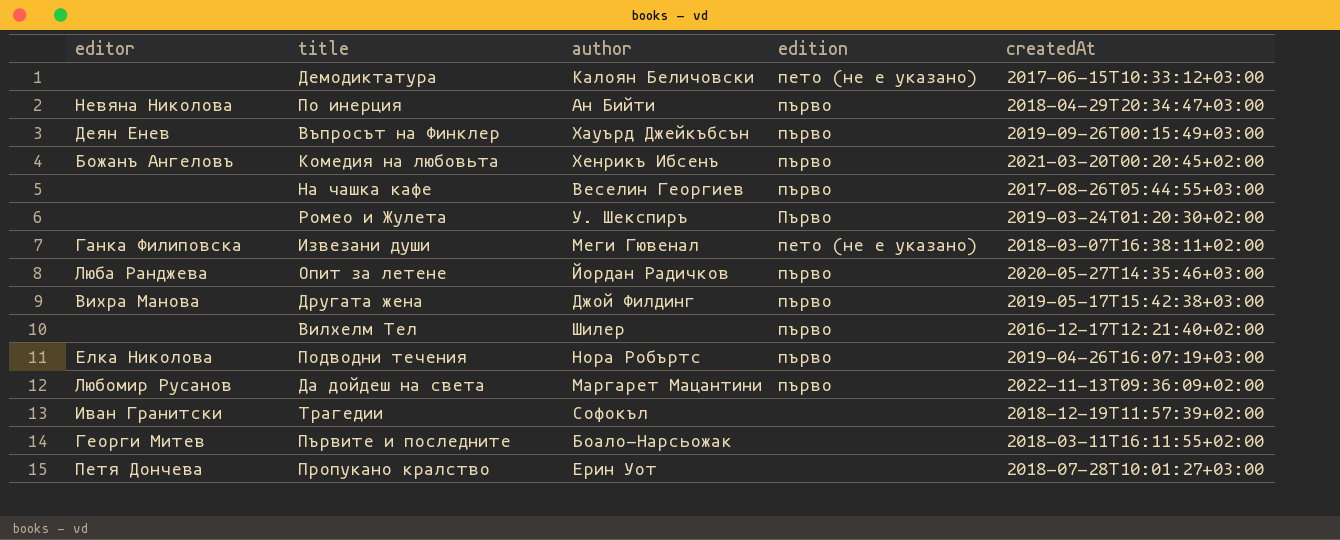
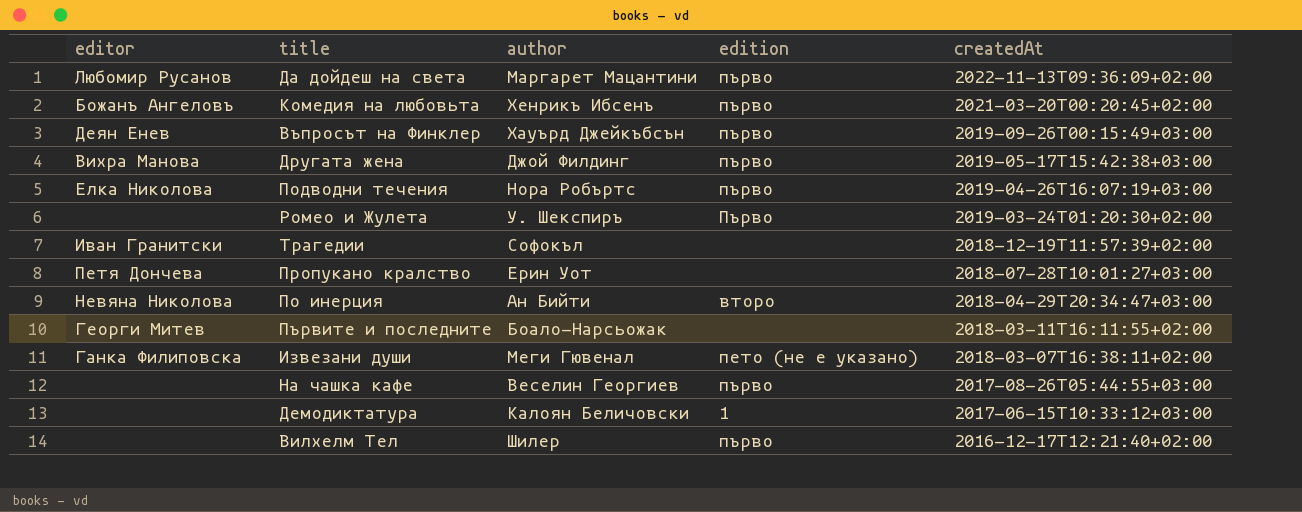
row order: none -> createdAt descending
row Опит за летене: Люба Ранджева | Йордан Радичков | първо | 2020-05-27T14:35:46+03:00 -> none
По инерция | edition: първо -> второ
Демодиктатура | edition: пето (не е указано) -> 1

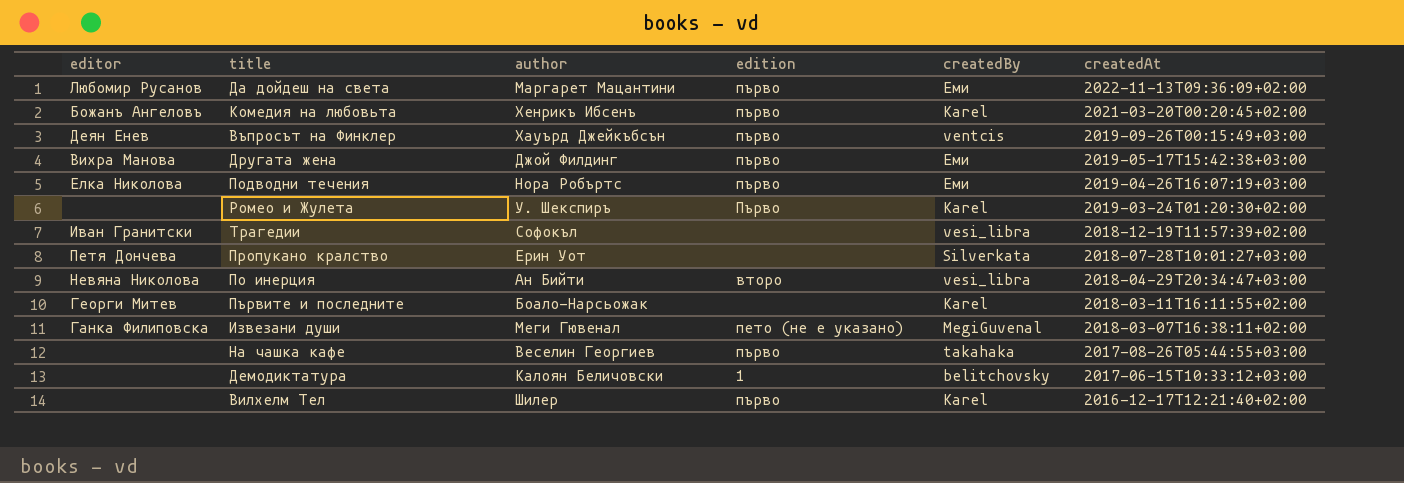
column createdBy | position: none -> 5

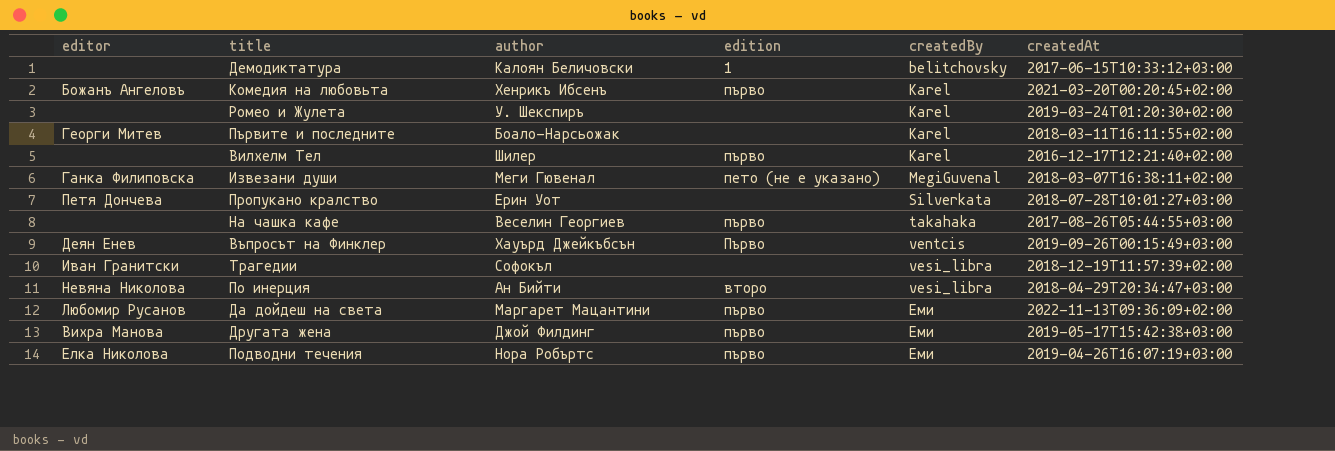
row order: createdAt descending -> createdBy ascending
Ромео и Жулета | edition: Първо -> none
Въпросът на Финклер | edition: първо -> Първо

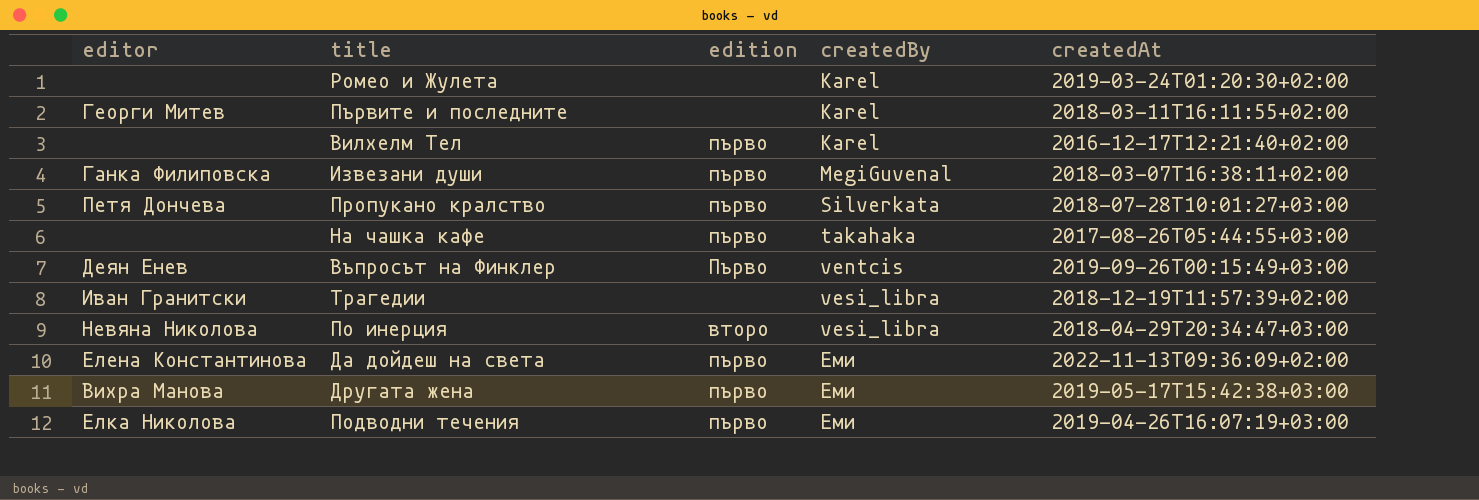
column author | position: 3 -> none
row Демодиктатура: none | Калоян Беличовски | 1 | belitchovsky | 2017-06-15T10:33:12+03:00 -> none
row Комедия на любовьта: Божанъ Ангеловъ | Хенрикъ Ибсенъ | първо | Karel | 2021-03-20T00:20:45+02:00 -> none
Извезани души | edition: пето (не е указано) -> първо
Пропукано кралство | edition: none -> първо
Да дойдеш на света | editor: Любомир Русанов -> Елена Константинова

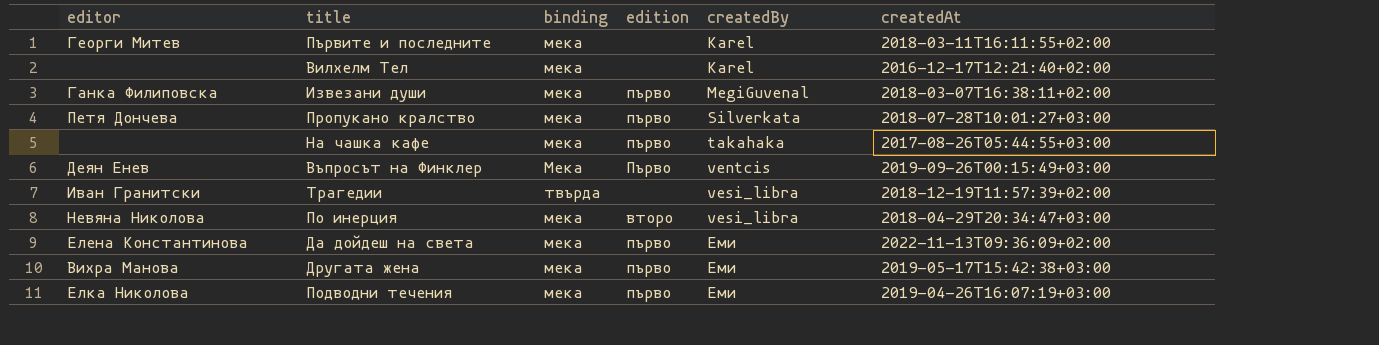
column binding | position: none -> 3
row Ромео и Жулета: none | none | Karel | 2019-03-24T01:20:30+02:00 -> none
Вилхелм Тел | edition: първо -> none

